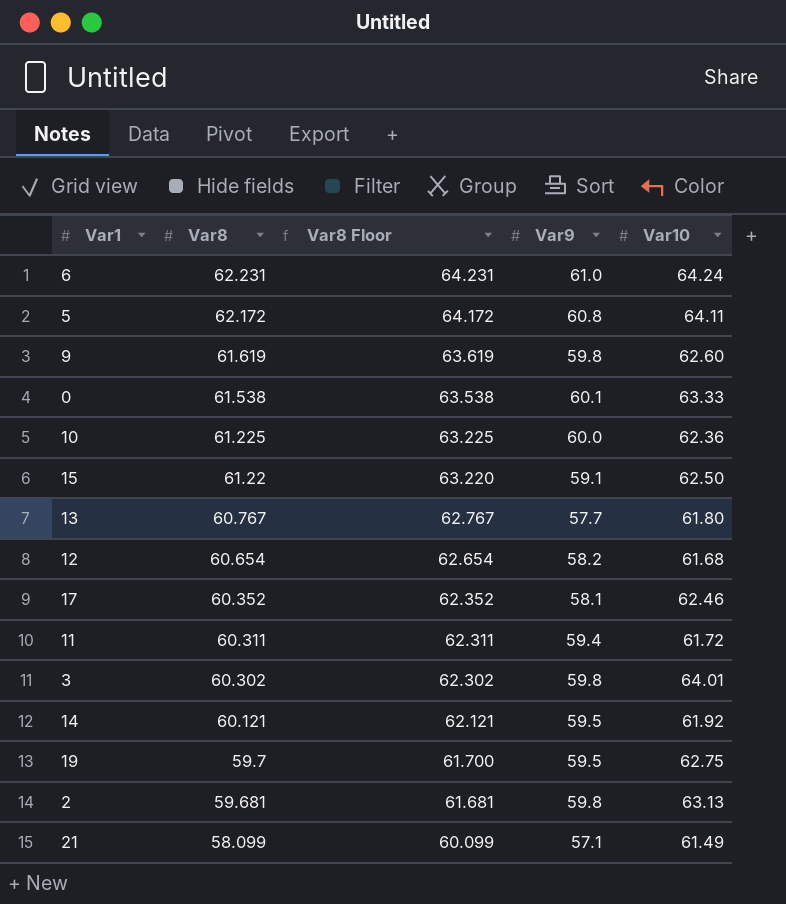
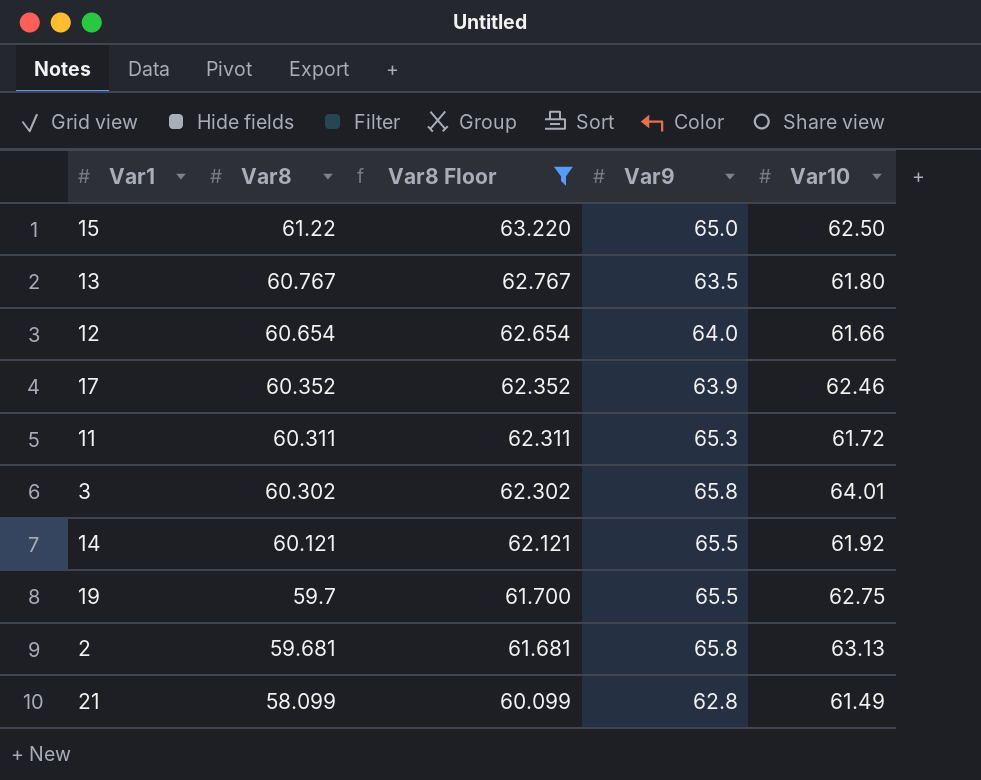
filter: none -> Var8 Floor <= 63.220
15 | Var9: 59.1 -> 65.0
13 | Var9: 57.7 -> 63.5
12 | Var9: 58.2 -> 64.0
12 | Var10: 61.68 -> 61.66
17 | Var9: 58.1 -> 63.9
11 | Var9: 59.4 -> 65.3
3 | Var9: 59.8 -> 65.8
14 | Var9: 59.5 -> 65.5
19 | Var9: 59.5 -> 65.5
2 | Var9: 59.8 -> 65.8
21 | Var9: 57.1 -> 62.8

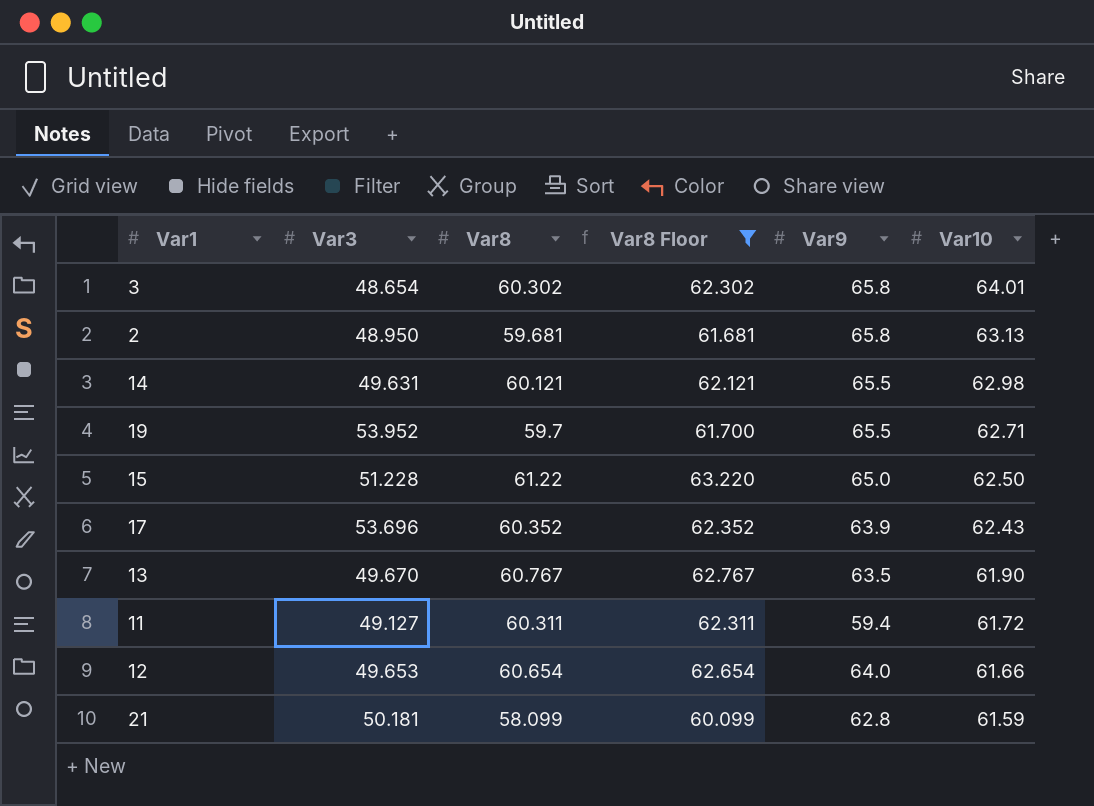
row order: Var8 descending -> Var10 descending
column Var3 | position: none -> 2
14 | Var10: 61.92 -> 62.98
19 | Var10: 62.75 -> 62.71
17 | Var10: 62.46 -> 62.43
13 | Var10: 61.80 -> 61.90
11 | Var9: 65.3 -> 59.4
21 | Var10: 61.49 -> 61.59

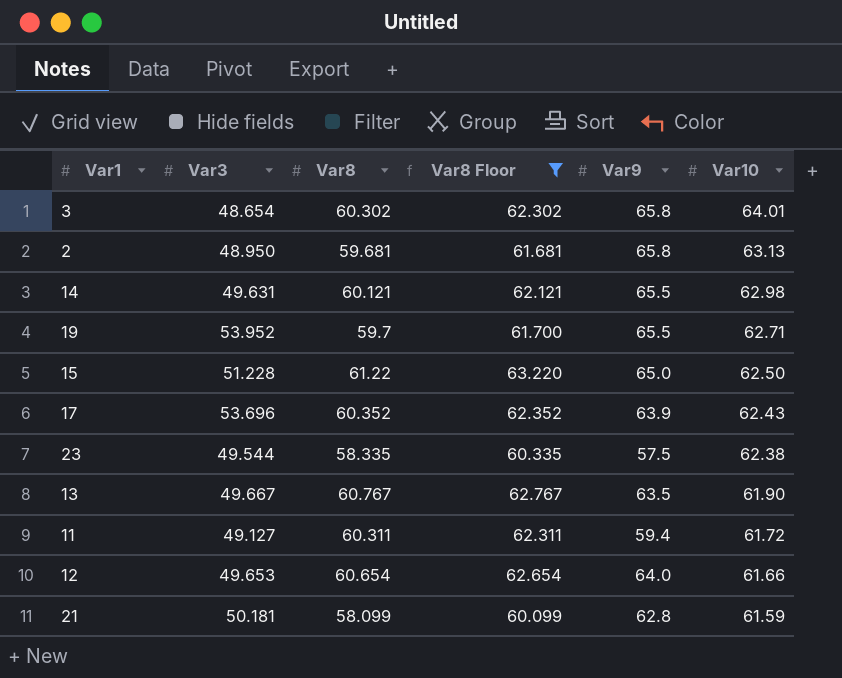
row 23: none -> 49.544 | 58.335 | 60.335 | 57.5 | 62.38
13 | Var3: 49.670 -> 49.667

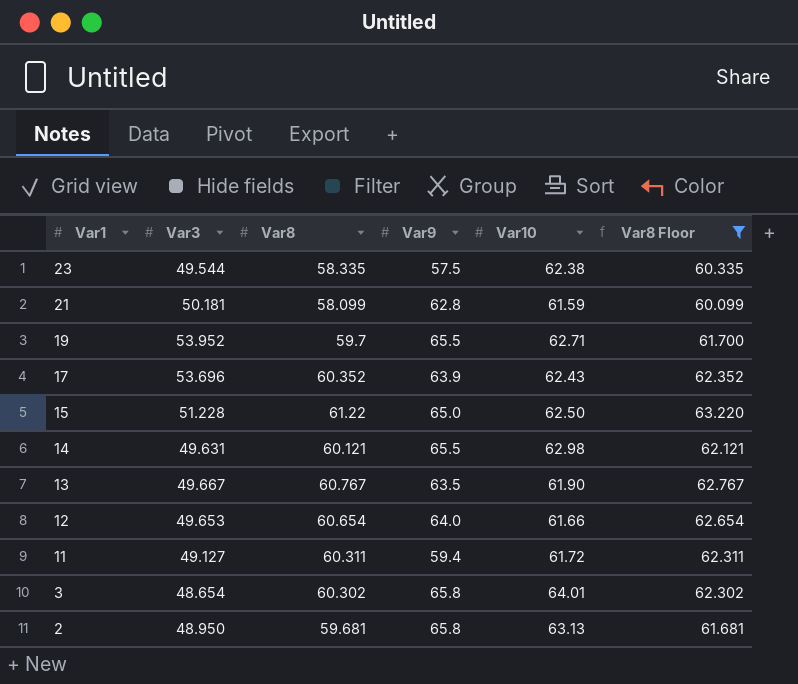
row order: Var10 descending -> Var1 descending
column Var8 Floor | position: 4 -> 6

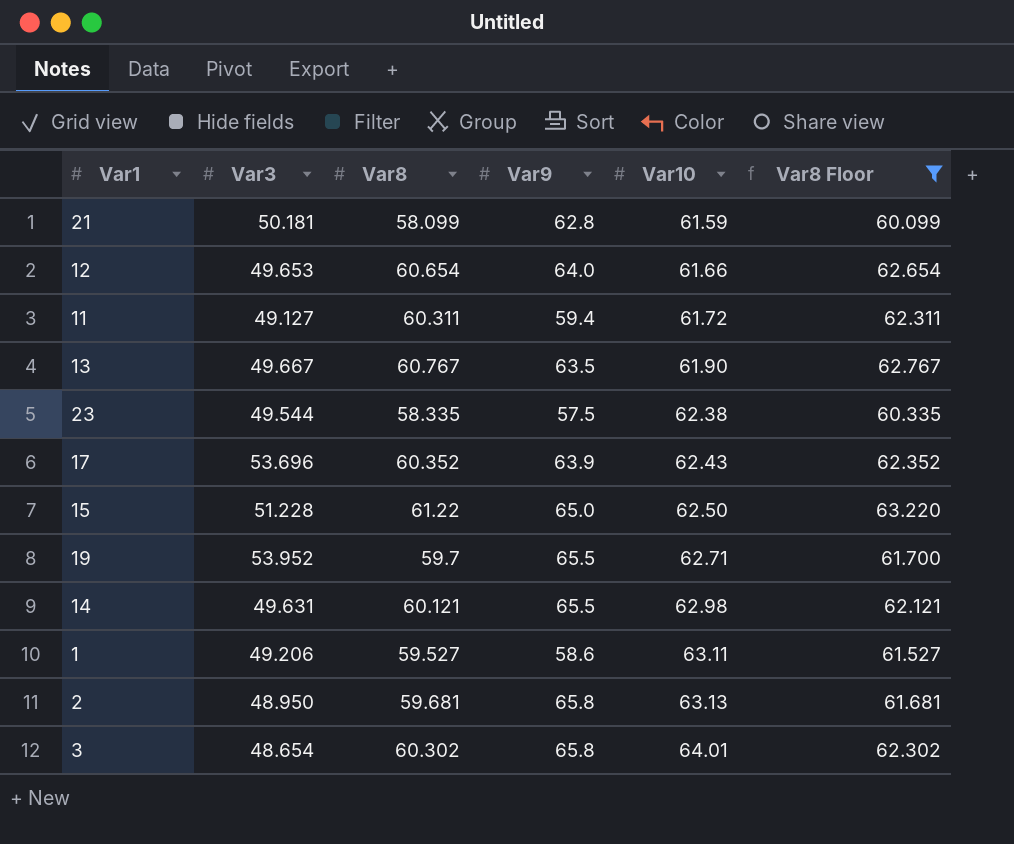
row order: Var1 descending -> Var10 ascending
row 1: none -> 49.206 | 59.527 | 58.6 | 63.11 | 61.527

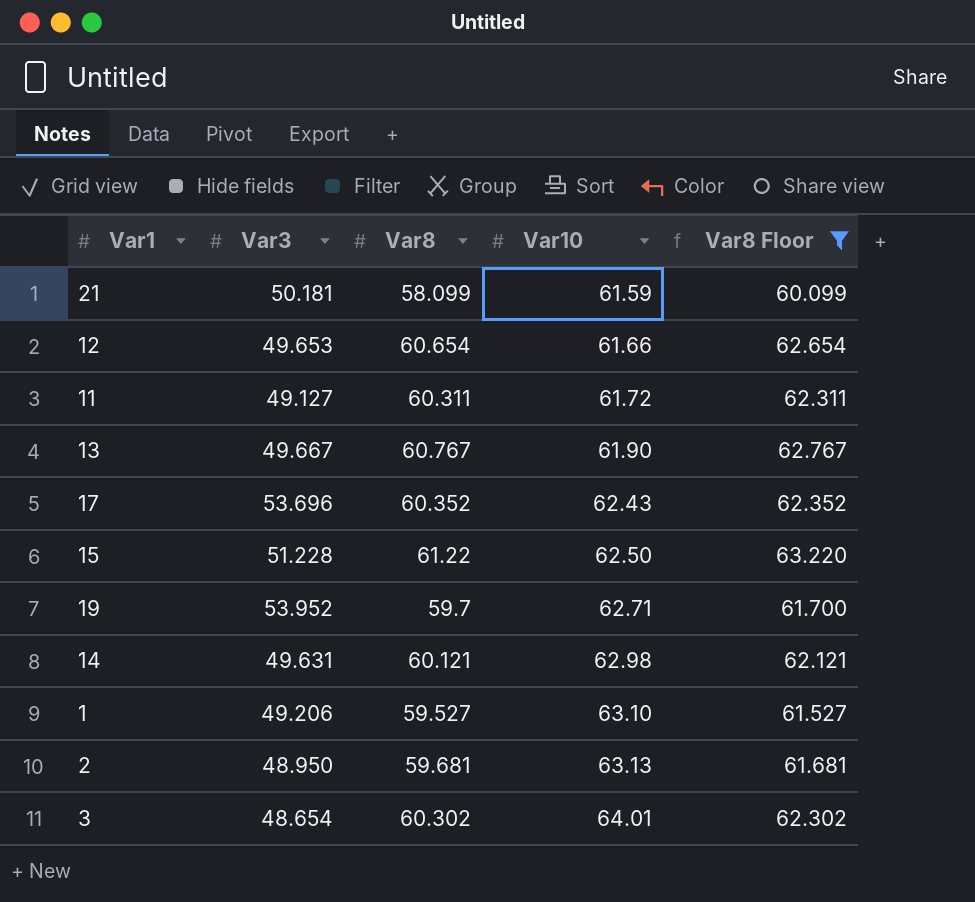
column Var9 | position: 4 -> none
row 23: 49.544 | 58.335 | 57.5 | 62.38 | 60.335 -> none
1 | Var10: 63.11 -> 63.10

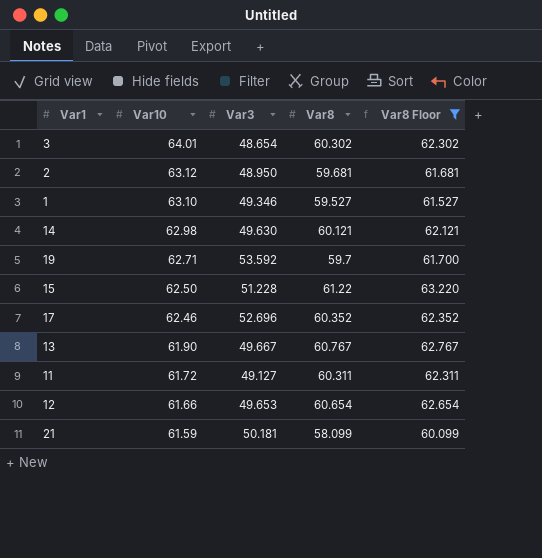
row order: Var10 ascending -> Var10 descending
column Var10 | position: 4 -> 2
2 | Var10: 63.13 -> 63.12
1 | Var3: 49.206 -> 49.346
14 | Var3: 49.631 -> 49.630
19 | Var3: 53.952 -> 53.592
17 | Var10: 62.43 -> 62.46
17 | Var3: 53.696 -> 52.696

